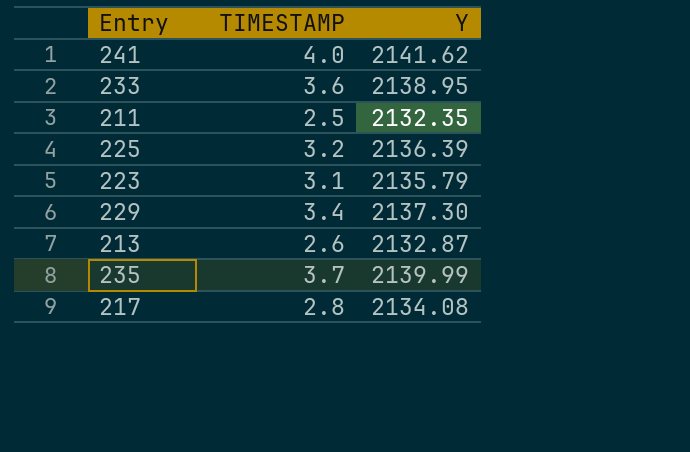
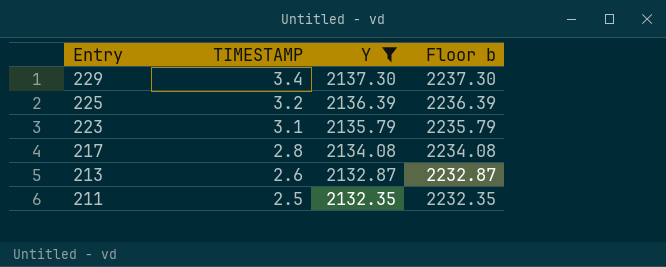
filter: none -> Y <= 2137.30
row order: none -> Entry descending
column Floor b | formula: none -> [Y] + 100

